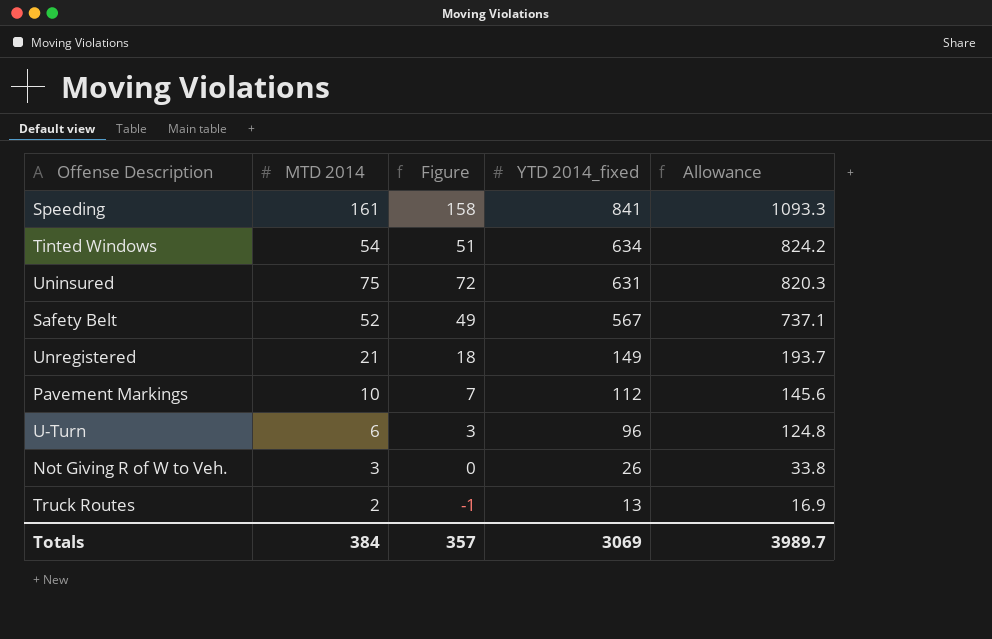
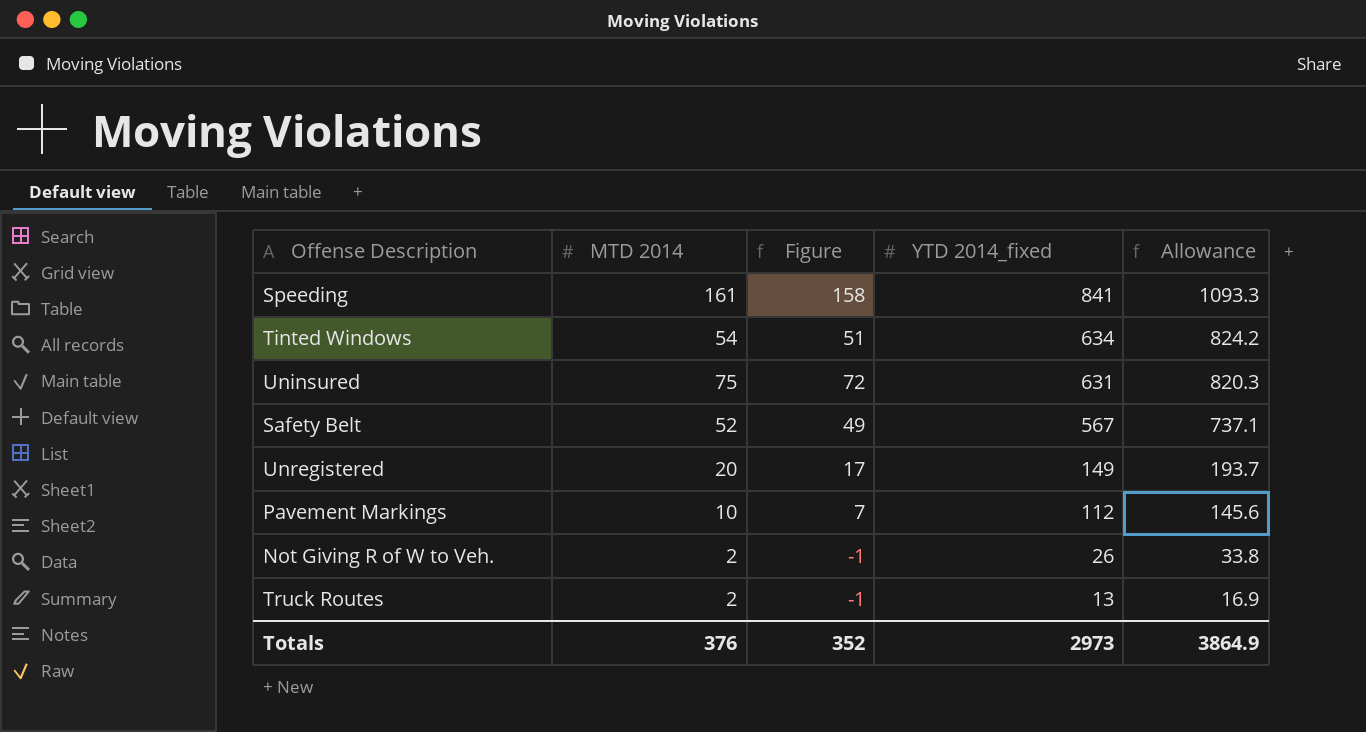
row U-Turn: 6 | 3 | 96 | 124.8 -> none
Unregistered | MTD 2014: 21 -> 20
Unregistered | Figure: 18 -> 17
Not Giving R of W to Veh. | MTD 2014: 3 -> 2
Not Giving R of W to Veh. | Figure: 0 -> -1
Totals | MTD 2014: 384 -> 376
Totals | Figure: 357 -> 352
Totals | YTD 2014_fixed: 3069 -> 2973
Totals | Allowance: 3989.7 -> 3864.9

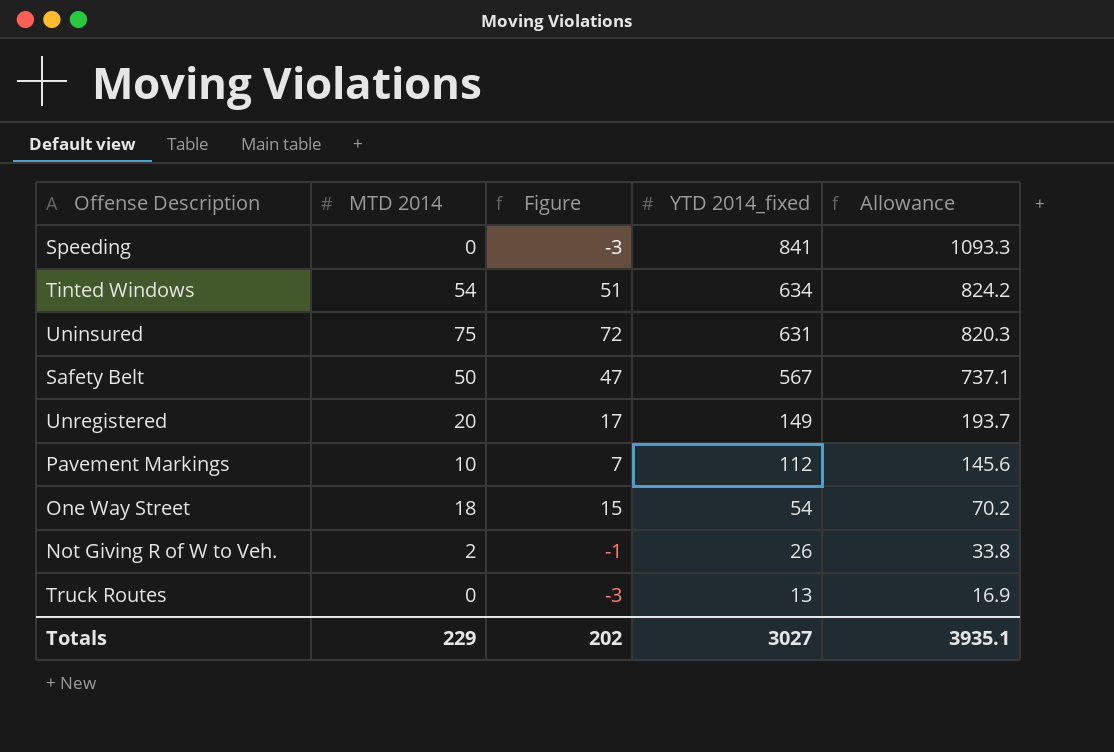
Speeding | MTD 2014: 161 -> 0
Speeding | Figure: 158 -> -3
Safety Belt | MTD 2014: 52 -> 50
Safety Belt | Figure: 49 -> 47
row One Way Street: none -> 18 | 15 | 54 | 70.2
Truck Routes | MTD 2014: 2 -> 0
Truck Routes | Figure: -1 -> -3
Totals | MTD 2014: 376 -> 229
Totals | Figure: 352 -> 202
Totals | YTD 2014_fixed: 2973 -> 3027
Totals | Allowance: 3864.9 -> 3935.1

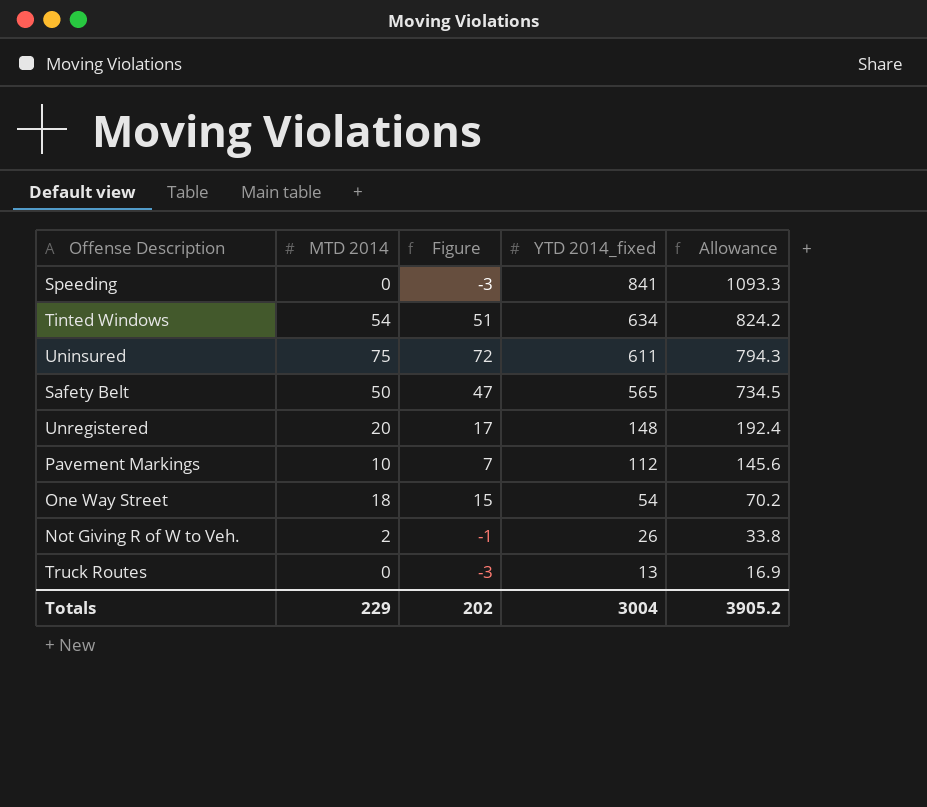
Uninsured | YTD 2014_fixed: 631 -> 611
Uninsured | Allowance: 820.3 -> 794.3
Safety Belt | YTD 2014_fixed: 567 -> 565
Safety Belt | Allowance: 737.1 -> 734.5
Unregistered | YTD 2014_fixed: 149 -> 148
Unregistered | Allowance: 193.7 -> 192.4
Totals | YTD 2014_fixed: 3027 -> 3004
Totals | Allowance: 3935.1 -> 3905.2

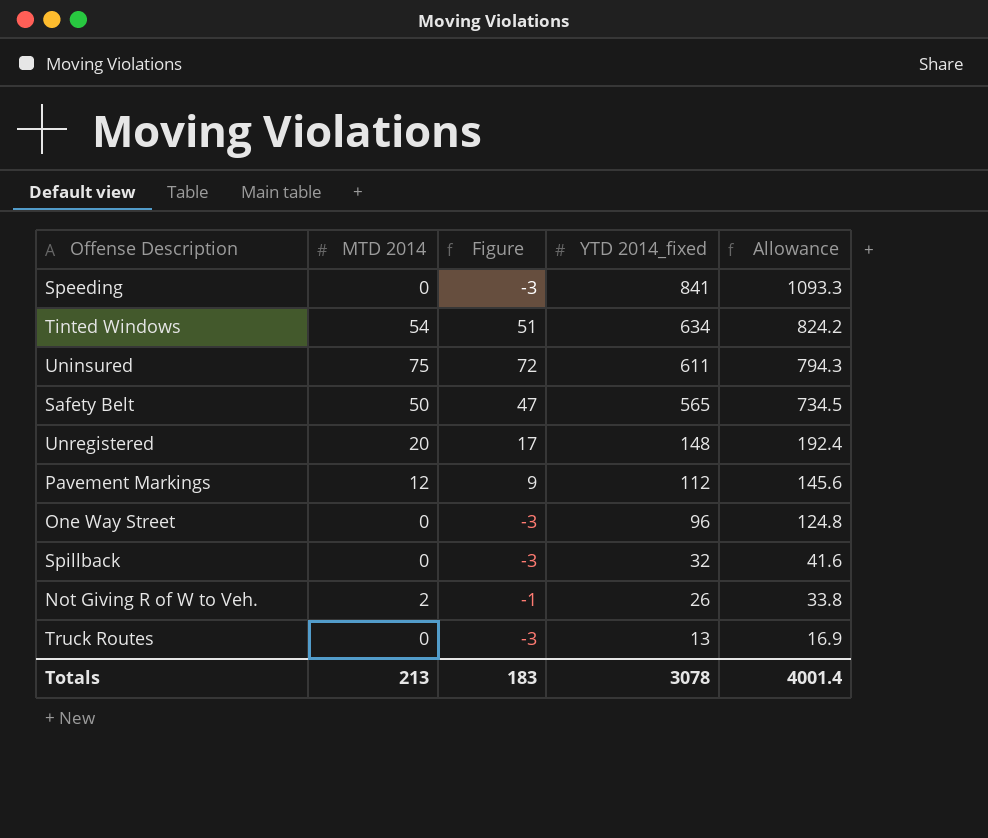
Pavement Markings | MTD 2014: 10 -> 12
Pavement Markings | Figure: 7 -> 9
One Way Street | MTD 2014: 18 -> 0
One Way Street | Figure: 15 -> -3
One Way Street | YTD 2014_fixed: 54 -> 96
One Way Street | Allowance: 70.2 -> 124.8
row Spillback: none -> 0 | -3 | 32 | 41.6
Totals | MTD 2014: 229 -> 213
Totals | Figure: 202 -> 183
Totals | YTD 2014_fixed: 3004 -> 3078
Totals | Allowance: 3905.2 -> 4001.4

